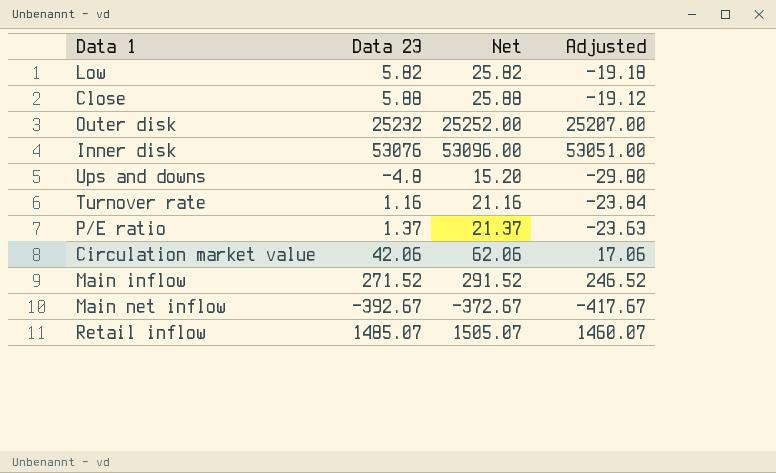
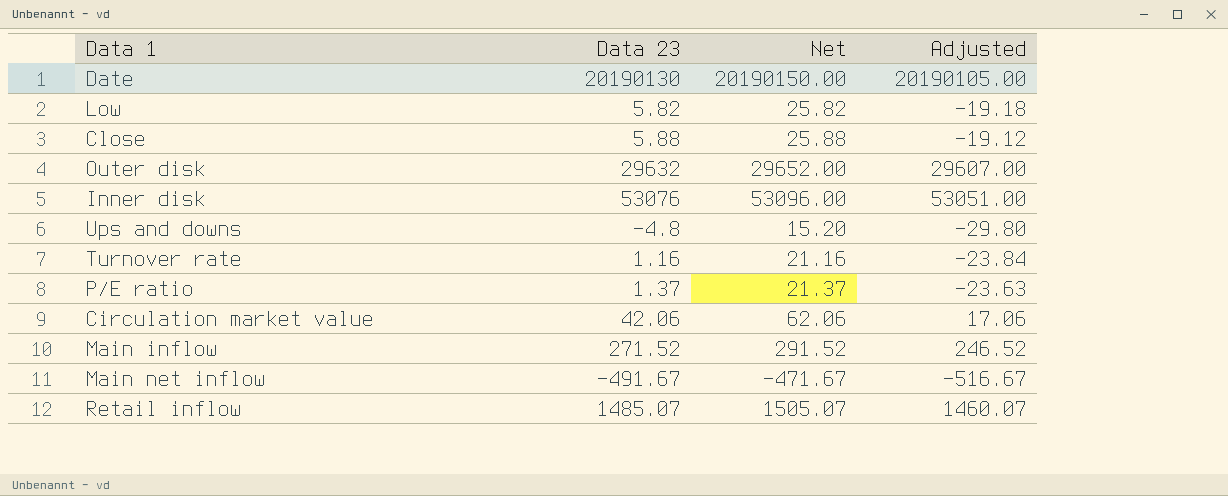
row Date: none -> 20190130 | 20190150.00 | 20190105.00
Outer disk | Data 23: 25232 -> 29632
Outer disk | Net: 25252.00 -> 29652.00
Outer disk | Adjusted: 25207.00 -> 29607.00
Main net inflow | Data 23: -392.67 -> -491.67
Main net inflow | Net: -372.67 -> -471.67
Main net inflow | Adjusted: -417.67 -> -516.67

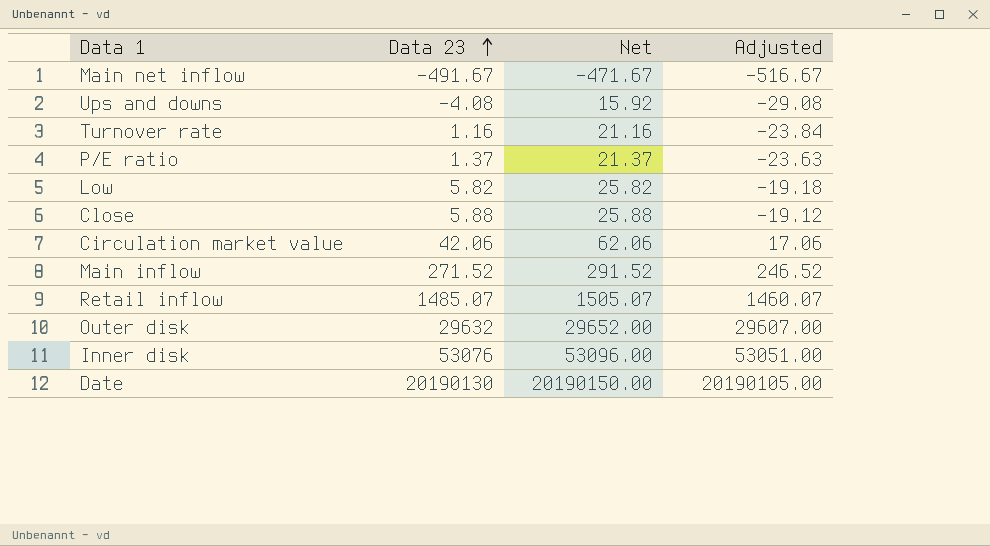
row order: none -> Data 23 ascending
Ups and downs | Data 23: -4.8 -> -4.08
Ups and downs | Net: 15.20 -> 15.92
Ups and downs | Adjusted: -29.80 -> -29.08

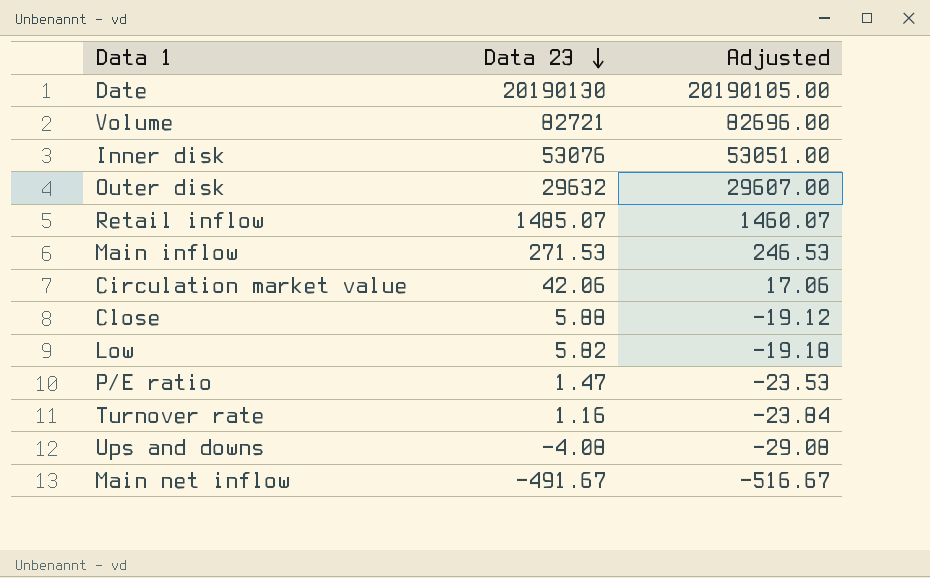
row order: Data 23 ascending -> Data 23 descending
column Net | formula: [Data 23] + 20 -> none
row Volume: none -> 82721 | 82696.00
Main inflow | Data 23: 271.52 -> 271.53
Main inflow | Adjusted: 246.52 -> 246.53
P/E ratio | Data 23: 1.37 -> 1.47
P/E ratio | Adjusted: -23.63 -> -23.53

